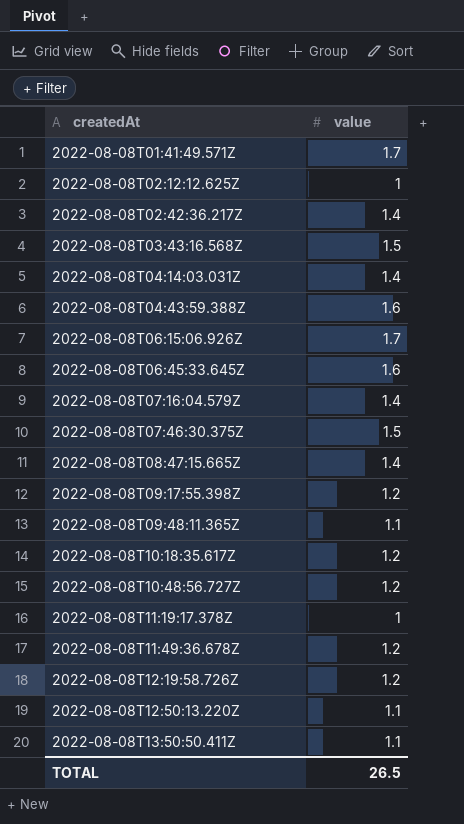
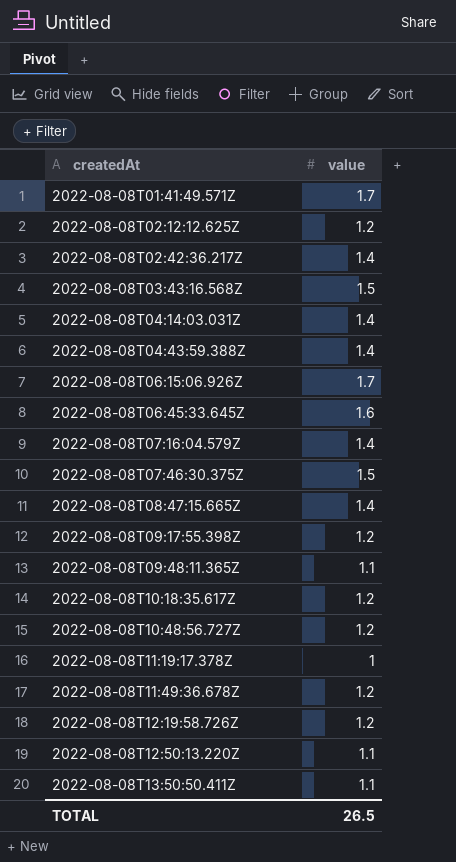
2022-08-08T02:12:12.625Z | value: 1 -> 1.2
2022-08-08T04:43:59.388Z | value: 1.6 -> 1.4

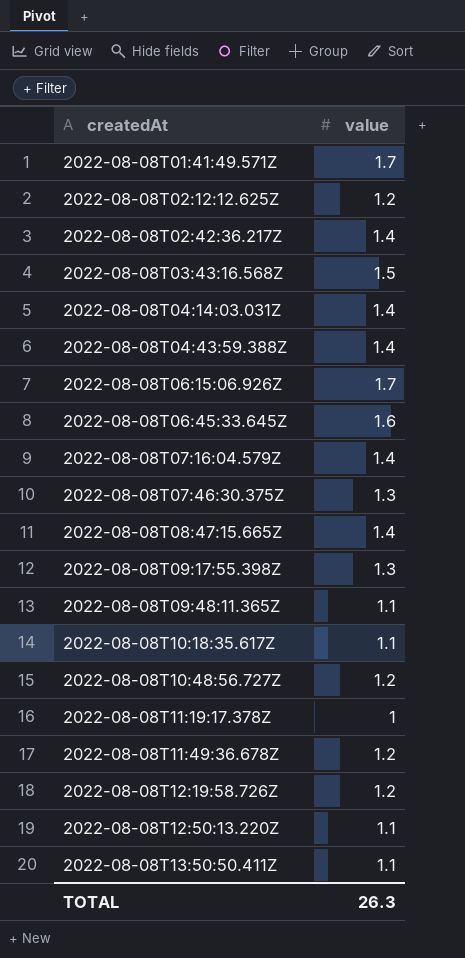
2022-08-08T07:46:30.375Z | value: 1.5 -> 1.3
2022-08-08T09:17:55.398Z | value: 1.2 -> 1.3
2022-08-08T10:18:35.617Z | value: 1.2 -> 1.1
TOTAL | value: 26.5 -> 26.3

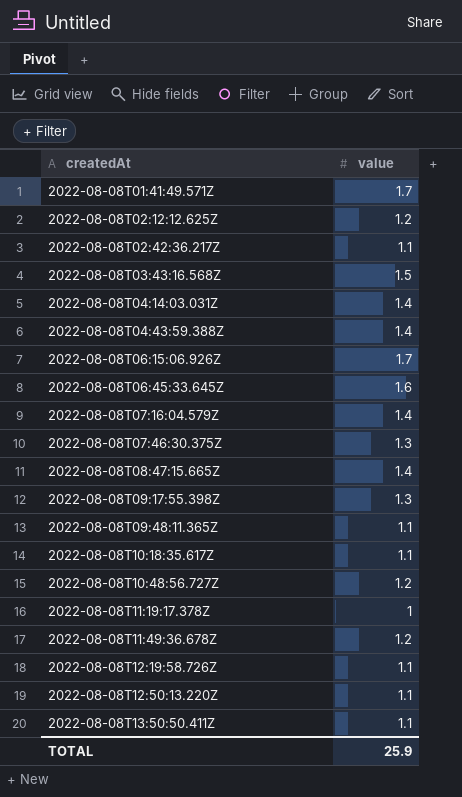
2022-08-08T02:42:36.217Z | value: 1.4 -> 1.1
2022-08-08T12:19:58.726Z | value: 1.2 -> 1.1
TOTAL | value: 26.3 -> 25.9

